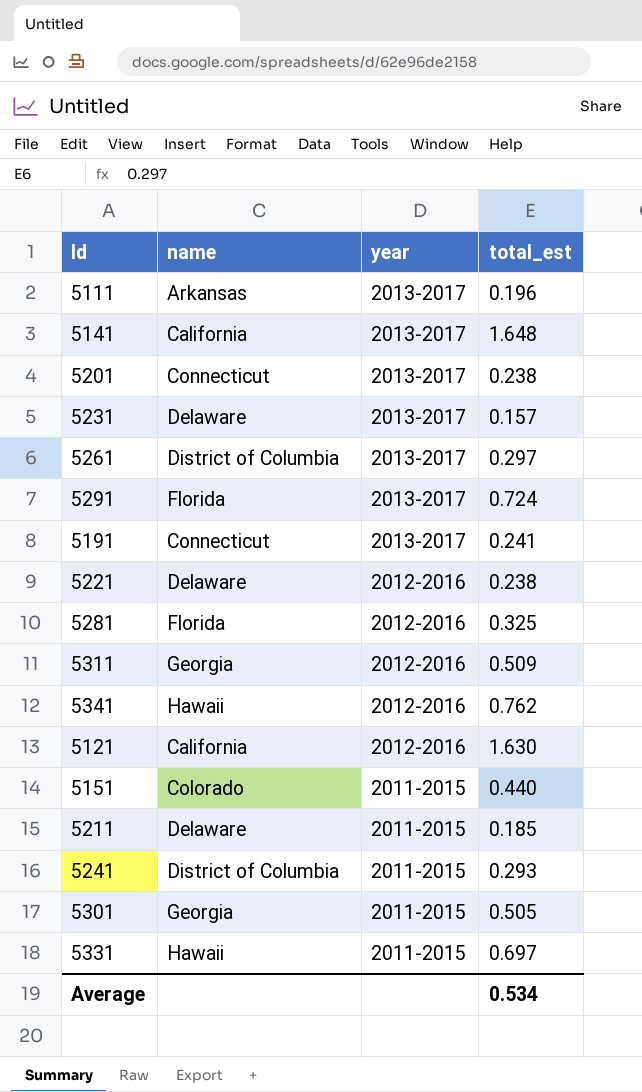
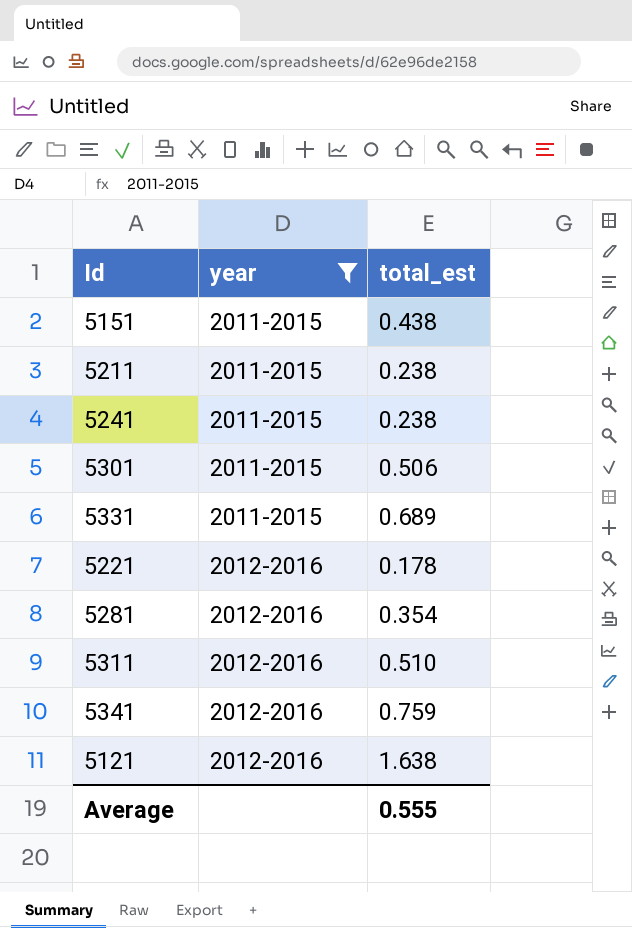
filter: none -> year != 2013-2017
row order: year descending -> year ascending
column name | position: 2 -> none
5151 | total_est: 0.440 -> 0.438
5211 | total_est: 0.185 -> 0.238
5241 | total_est: 0.293 -> 0.238
5301 | total_est: 0.505 -> 0.506
5331 | total_est: 0.697 -> 0.689
5221 | total_est: 0.238 -> 0.178
5281 | total_est: 0.325 -> 0.354
5311 | total_est: 0.509 -> 0.510
5341 | total_est: 0.762 -> 0.759
5121 | total_est: 1.630 -> 1.638
Average | total_est: 0.534 -> 0.555

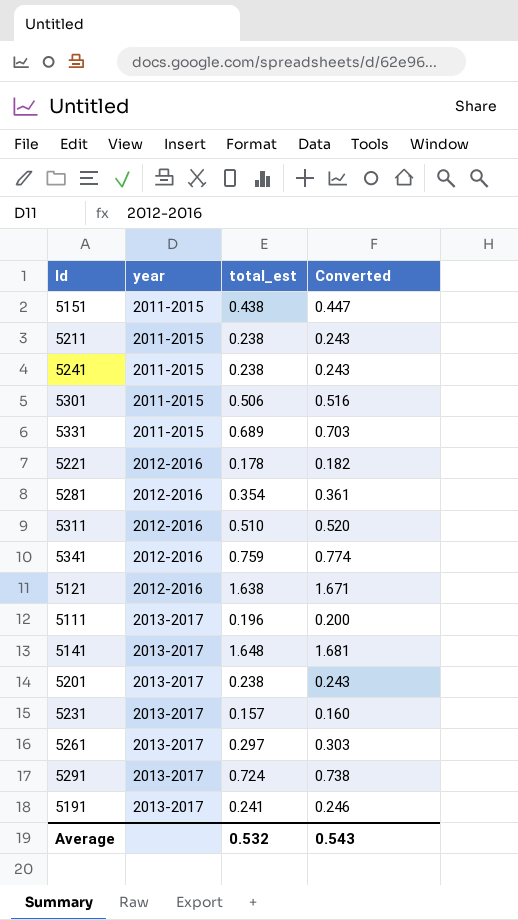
filter: year != 2013-2017 -> none
column Converted | formula: none -> [total_est] * 1.02
Average | total_est: 0.555 -> 0.532

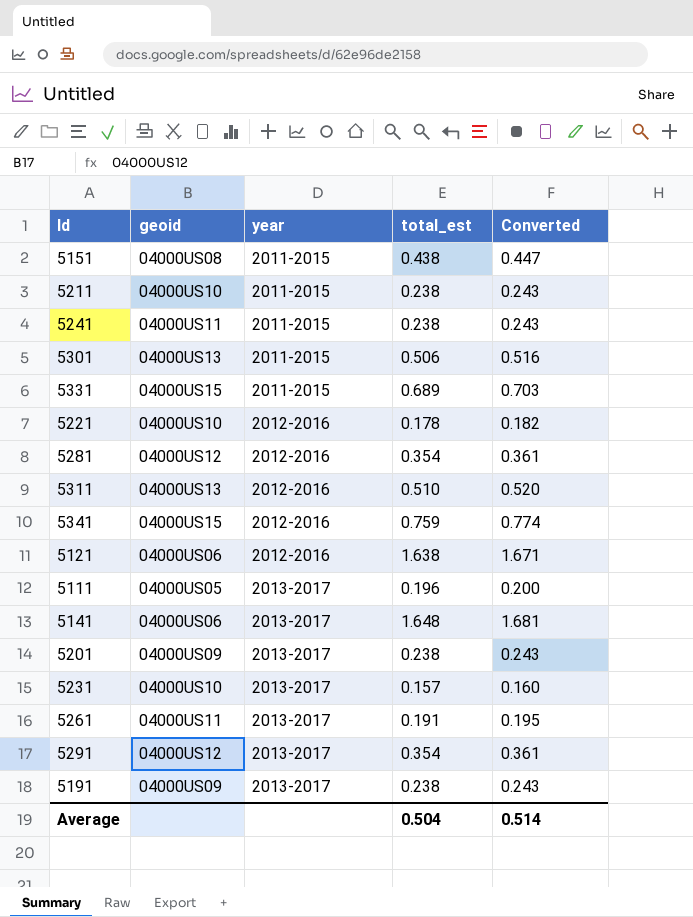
column geoid | position: none -> 2
5261 | total_est: 0.297 -> 0.191
5261 | Converted: 0.303 -> 0.195
5291 | total_est: 0.724 -> 0.354
5291 | Converted: 0.738 -> 0.361
5191 | total_est: 0.241 -> 0.238
5191 | Converted: 0.246 -> 0.243
Average | total_est: 0.532 -> 0.504
Average | Converted: 0.543 -> 0.514

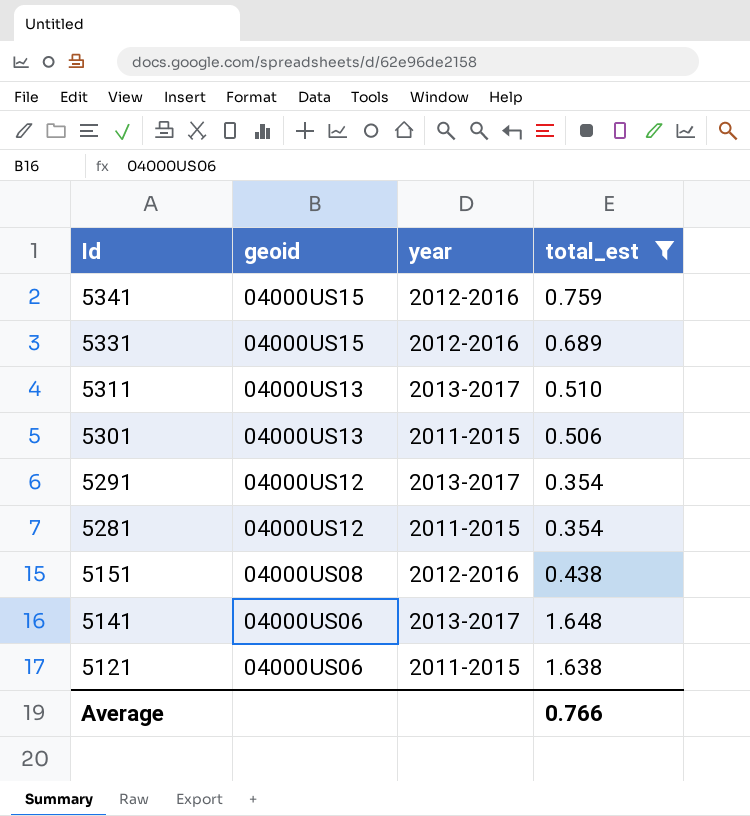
filter: none -> total_est >= 0.354
row order: year ascending -> Id descending
column Converted | formula: [total_est] * 1.02 -> none
5331 | year: 2011-2015 -> 2012-2016
5311 | year: 2012-2016 -> 2013-2017
5281 | year: 2012-2016 -> 2011-2015
5151 | year: 2011-2015 -> 2012-2016
5121 | year: 2012-2016 -> 2011-2015
Average | total_est: 0.504 -> 0.766

